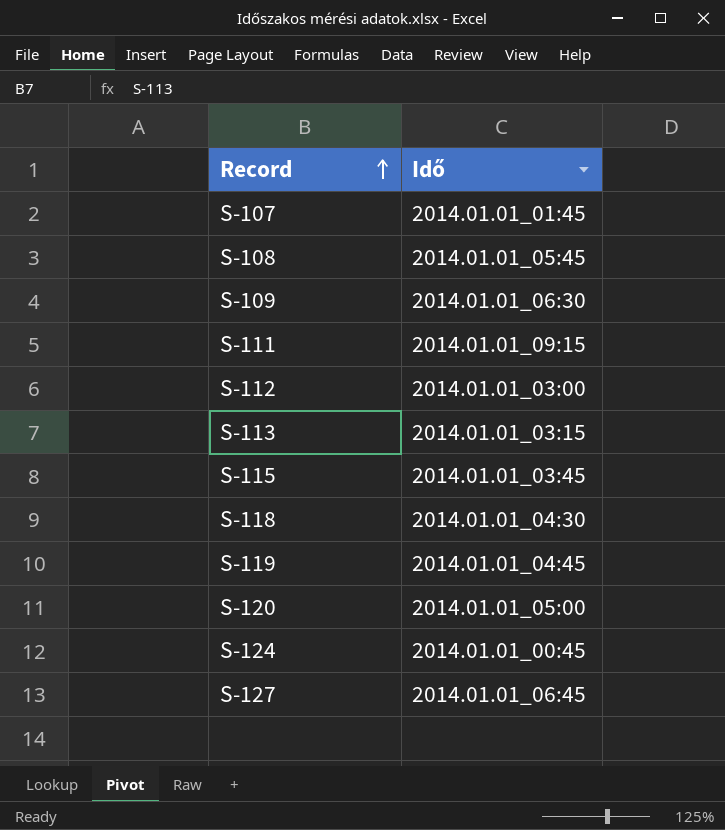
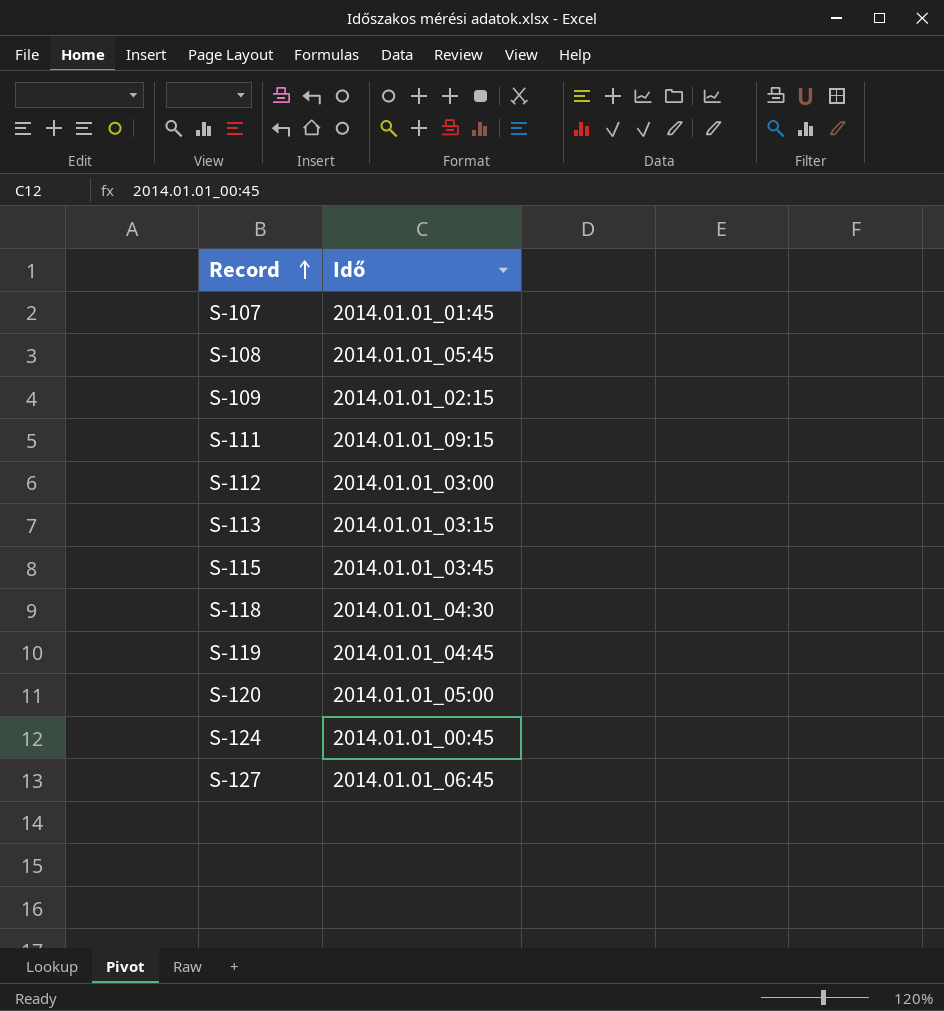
S-109 | Idő: 2014.01.01_06:30 -> 2014.01.01_02:15

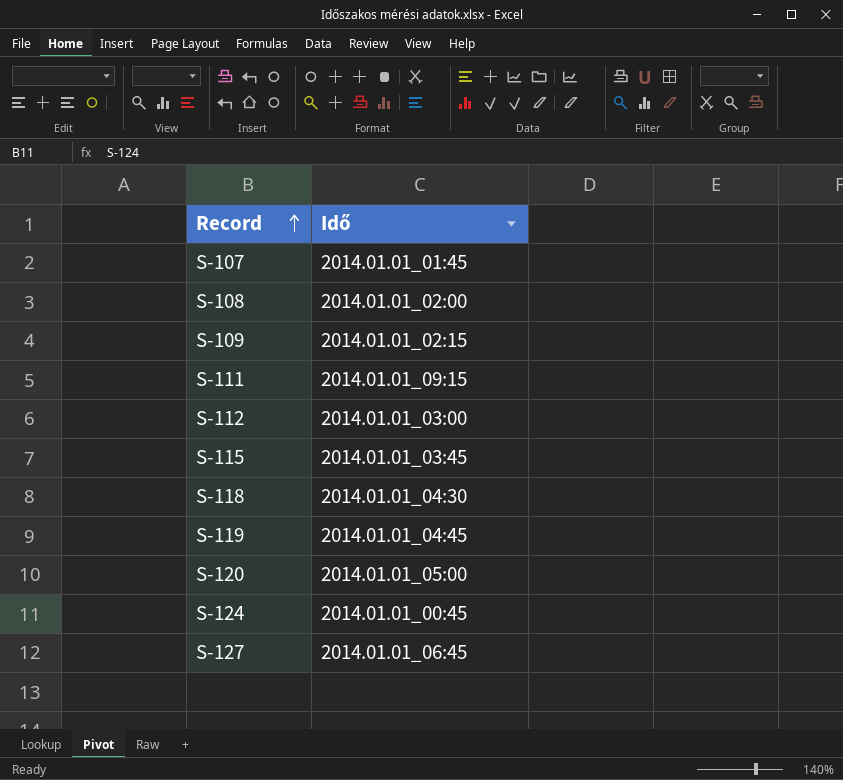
row S-113: 2014.01.01_03:15 -> none
S-108 | Idő: 2014.01.01_05:45 -> 2014.01.01_02:00

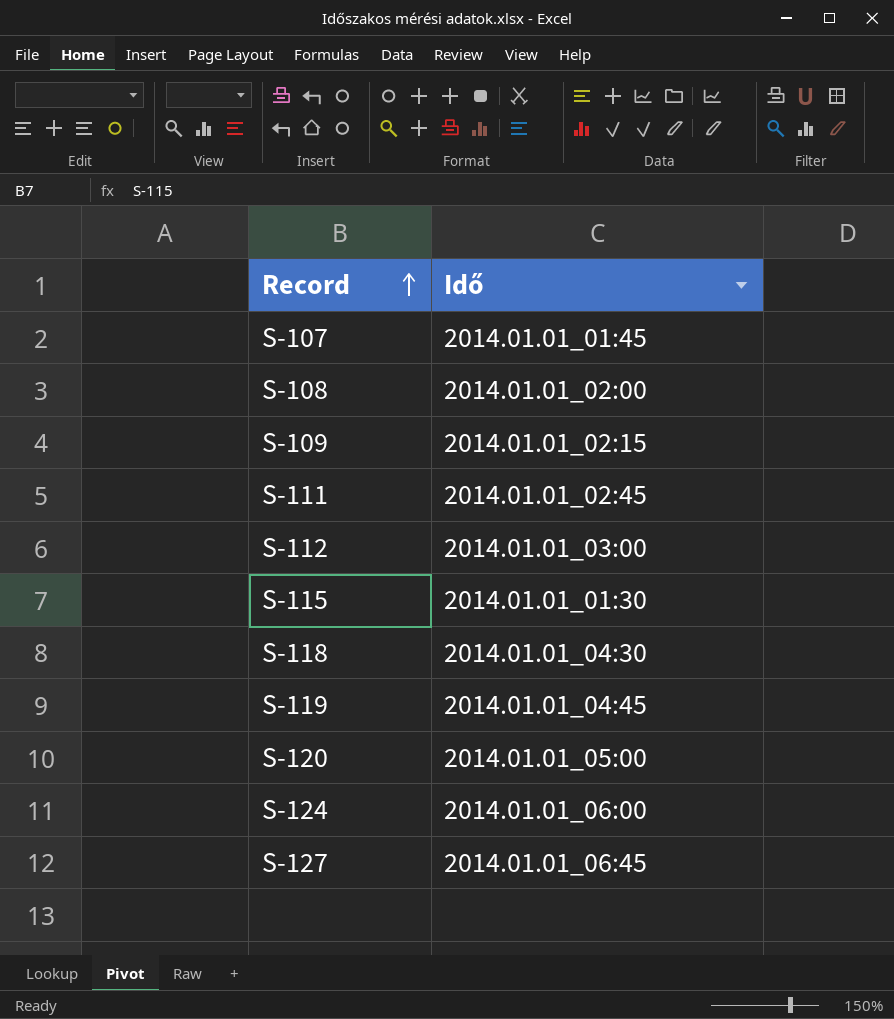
S-111 | Idő: 2014.01.01_09:15 -> 2014.01.01_02:45
S-115 | Idő: 2014.01.01_03:45 -> 2014.01.01_01:30
S-124 | Idő: 2014.01.01_00:45 -> 2014.01.01_06:00

